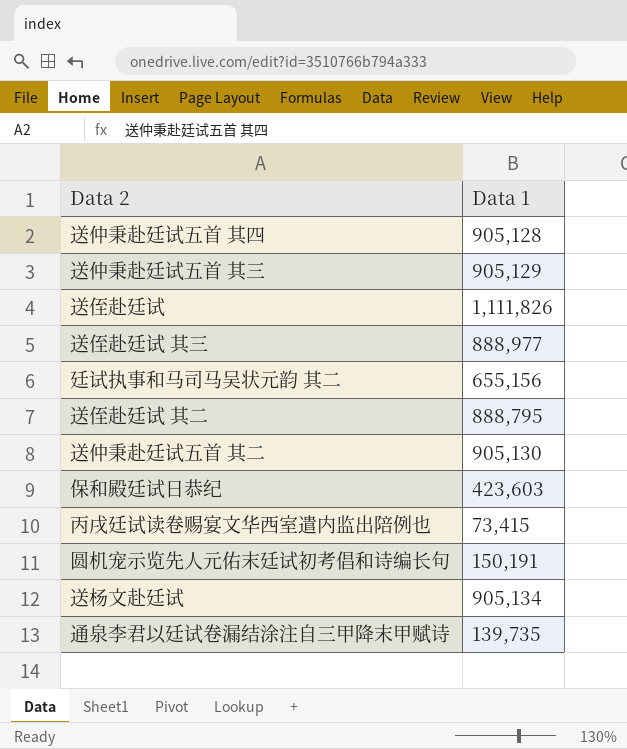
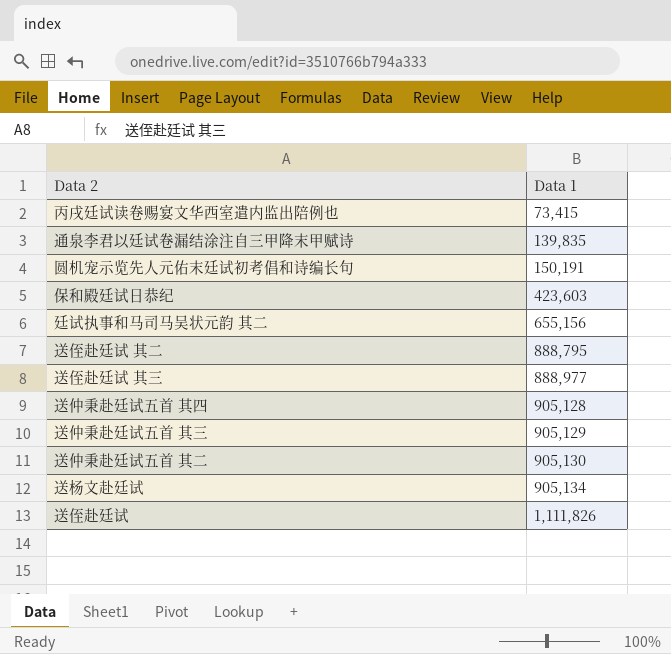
row order: none -> Data 1 ascending
通泉李君以廷试卷漏结涂注自三甲降末甲赋诗 | Data 1: 139,735 -> 139,835

